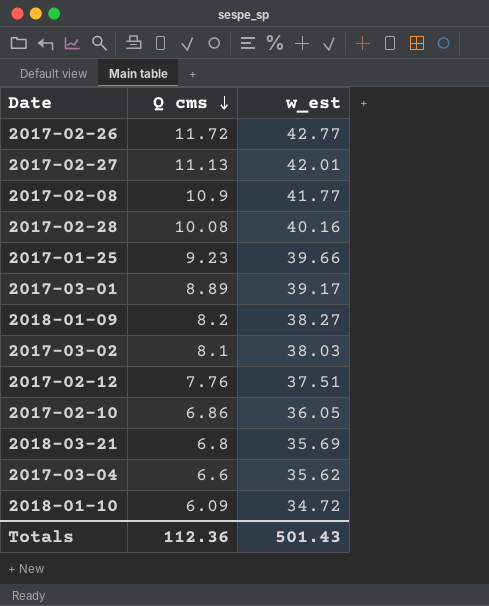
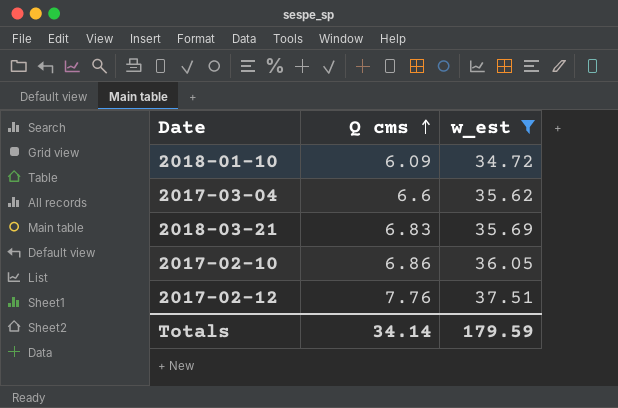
filter: none -> w_est <= 37.51
row order: Q cms descending -> Q cms ascending
2018-03-21 | Q cms: 6.8 -> 6.83
Totals | Q cms: 112.36 -> 34.14
Totals | w_est: 501.43 -> 179.59

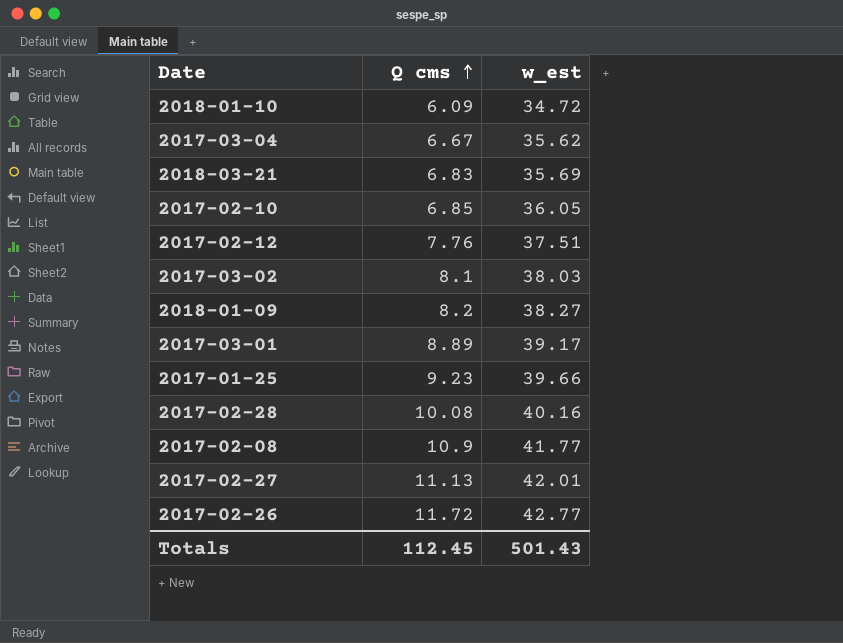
filter: w_est <= 37.51 -> none
2017-03-04 | Q cms: 6.6 -> 6.67
2017-02-10 | Q cms: 6.86 -> 6.85
Totals | Q cms: 34.14 -> 112.45
Totals | w_est: 179.59 -> 501.43

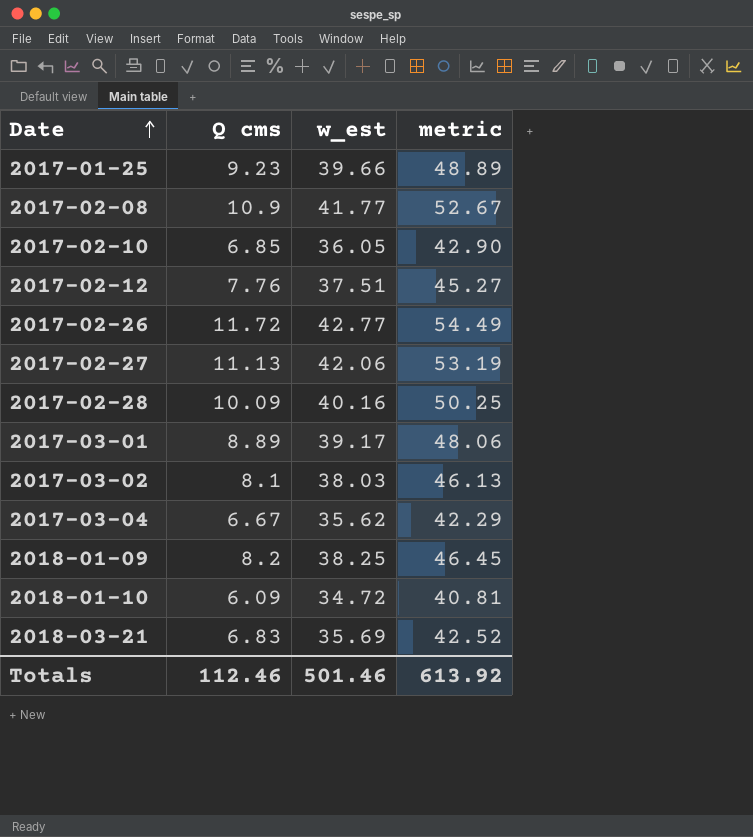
row order: Q cms ascending -> Date ascending
column metric | formula: none -> [Q cms] + [w_est]
2017-02-27 | w_est: 42.01 -> 42.06
2017-02-28 | Q cms: 10.08 -> 10.09
2018-01-09 | w_est: 38.27 -> 38.25
Totals | Q cms: 112.45 -> 112.46
Totals | w_est: 501.43 -> 501.46

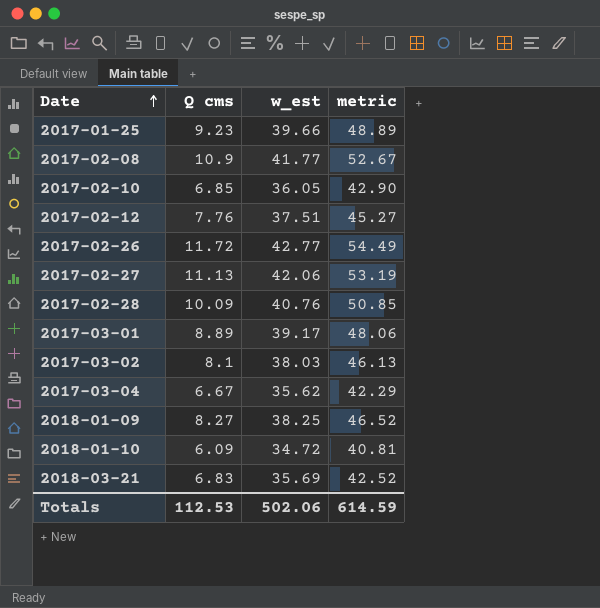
2017-02-28 | w_est: 40.16 -> 40.76
2017-02-28 | metric: 50.25 -> 50.85
2018-01-09 | Q cms: 8.2 -> 8.27
2018-01-09 | metric: 46.45 -> 46.52
Totals | Q cms: 112.46 -> 112.53
Totals | w_est: 501.46 -> 502.06
Totals | metric: 613.92 -> 614.59

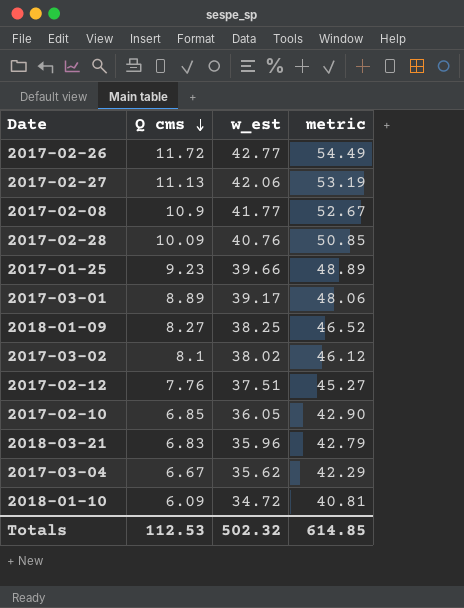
row order: Date ascending -> Q cms descending
2017-03-02 | w_est: 38.03 -> 38.02
2017-03-02 | metric: 46.13 -> 46.12
2018-03-21 | w_est: 35.69 -> 35.96
2018-03-21 | metric: 42.52 -> 42.79
Totals | w_est: 502.06 -> 502.32
Totals | metric: 614.59 -> 614.85

